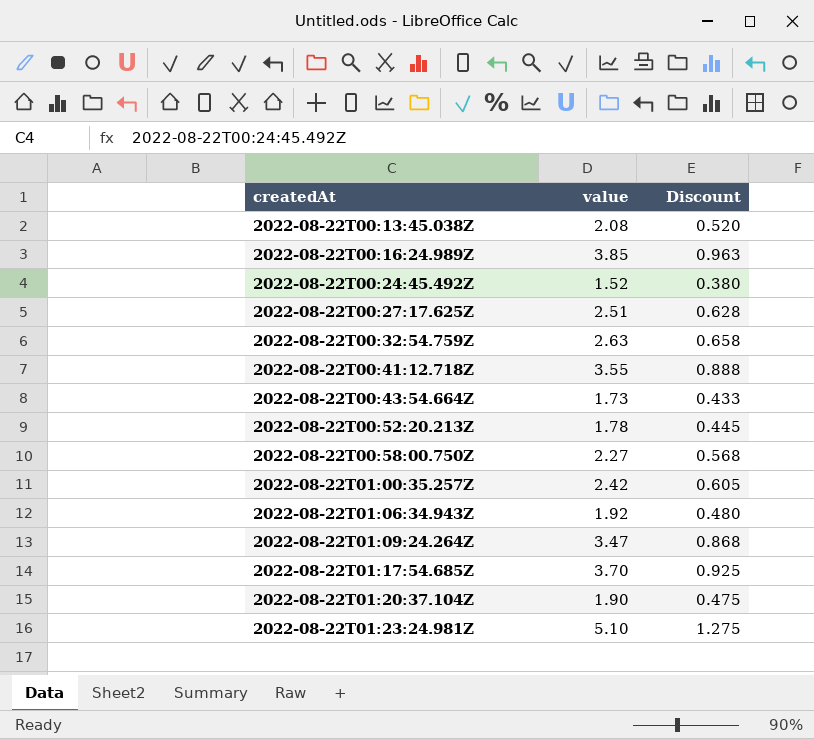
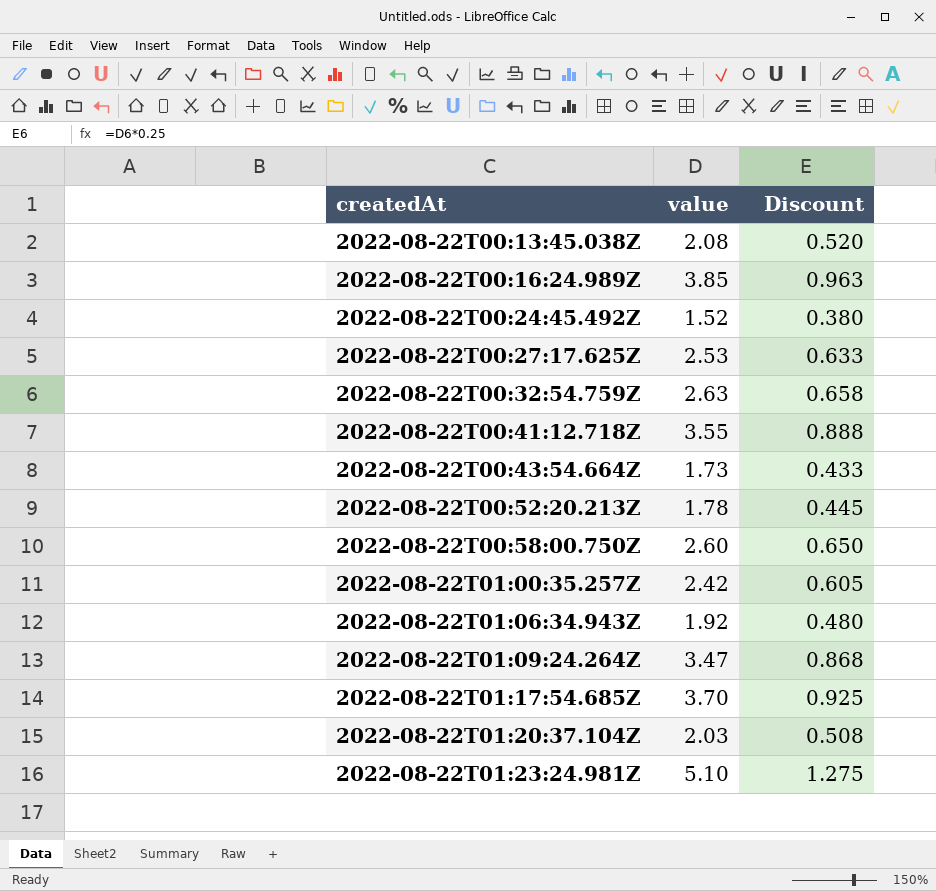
2022-08-22T00:27:17.625Z | value: 2.51 -> 2.53
2022-08-22T00:27:17.625Z | Discount: 0.628 -> 0.633
2022-08-22T00:58:00.750Z | value: 2.27 -> 2.60
2022-08-22T00:58:00.750Z | Discount: 0.568 -> 0.650
2022-08-22T01:20:37.104Z | value: 1.90 -> 2.03
2022-08-22T01:20:37.104Z | Discount: 0.475 -> 0.508

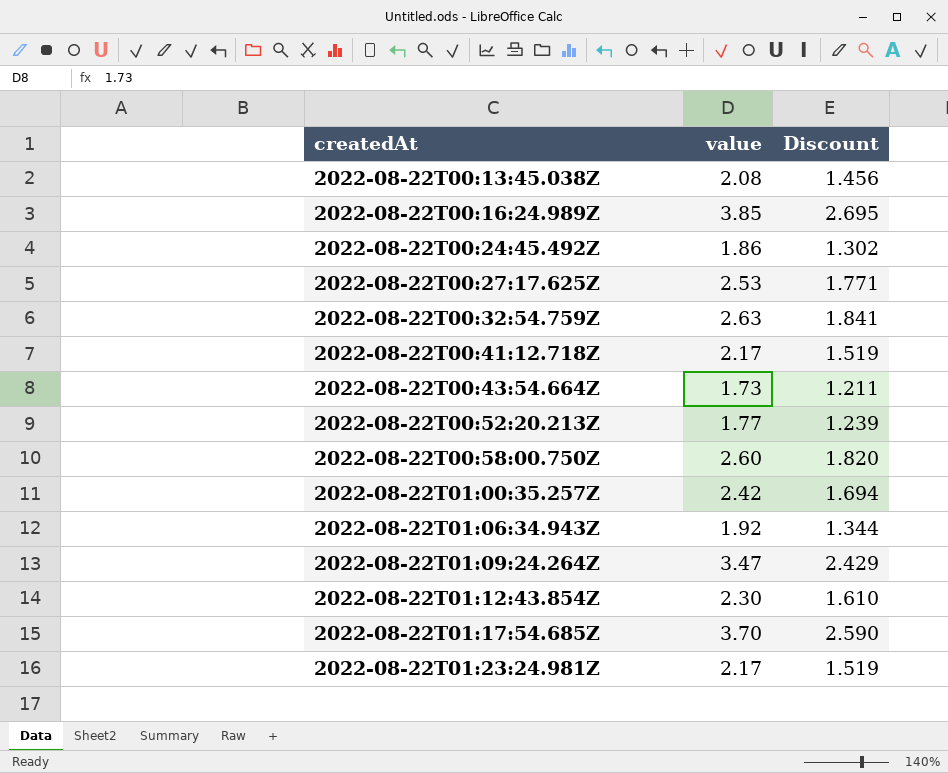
column Discount | formula: [value] * 0.25 -> [value] * 0.7
row 2022-08-22T01:20:37.104Z: 2.03 | 0.508 -> none
2022-08-22T00:24:45.492Z | value: 1.52 -> 1.86
2022-08-22T00:41:12.718Z | value: 3.55 -> 2.17
2022-08-22T00:52:20.213Z | value: 1.78 -> 1.77
row 2022-08-22T01:12:43.854Z: none -> 2.30 | 1.610
2022-08-22T01:23:24.981Z | value: 5.10 -> 2.17

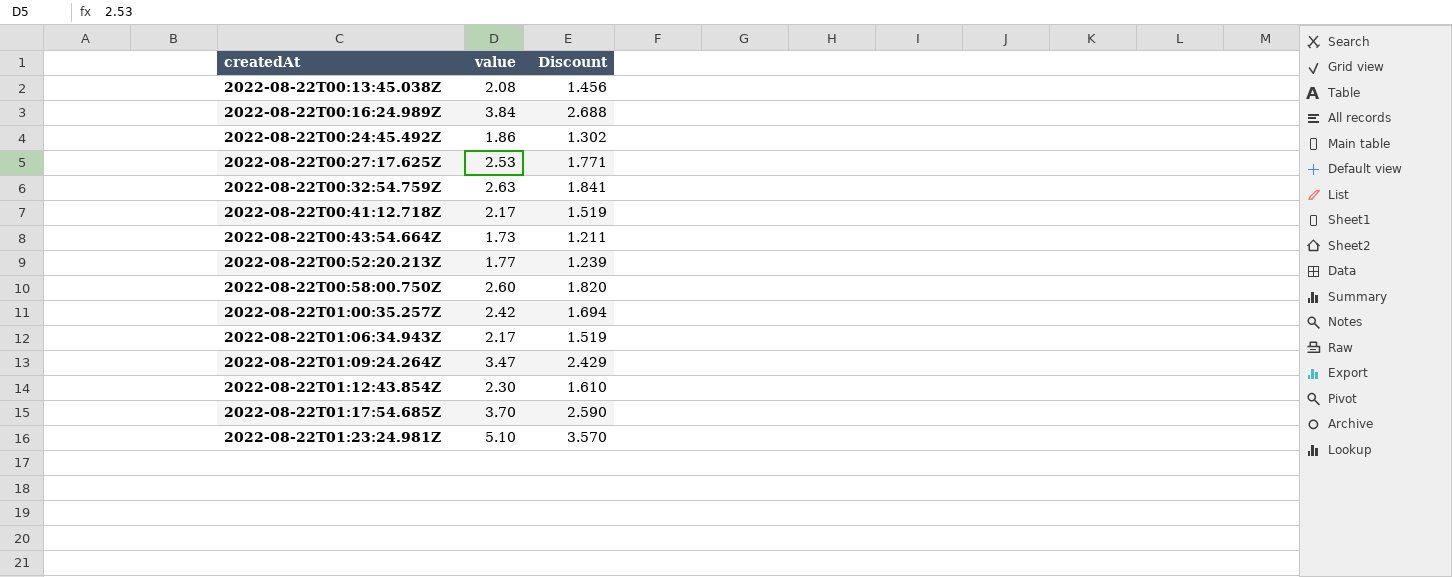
2022-08-22T00:16:24.989Z | value: 3.85 -> 3.84
2022-08-22T00:16:24.989Z | Discount: 2.695 -> 2.688
2022-08-22T01:06:34.943Z | value: 1.92 -> 2.17
2022-08-22T01:06:34.943Z | Discount: 1.344 -> 1.519
2022-08-22T01:23:24.981Z | value: 2.17 -> 5.10
2022-08-22T01:23:24.981Z | Discount: 1.519 -> 3.570

